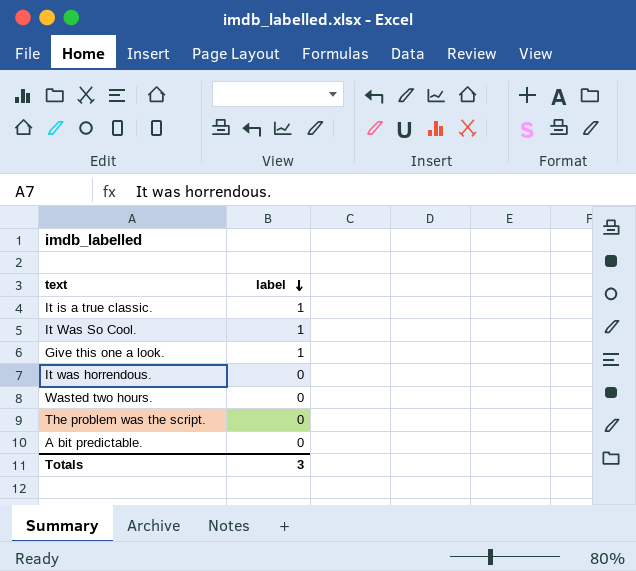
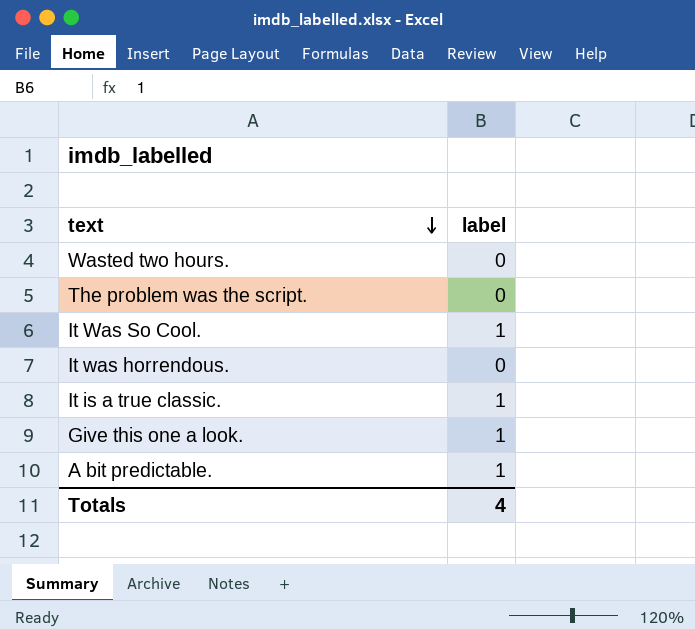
row order: label descending -> text descending
A bit predictable. | label: 0 -> 1
Totals | label: 3 -> 4

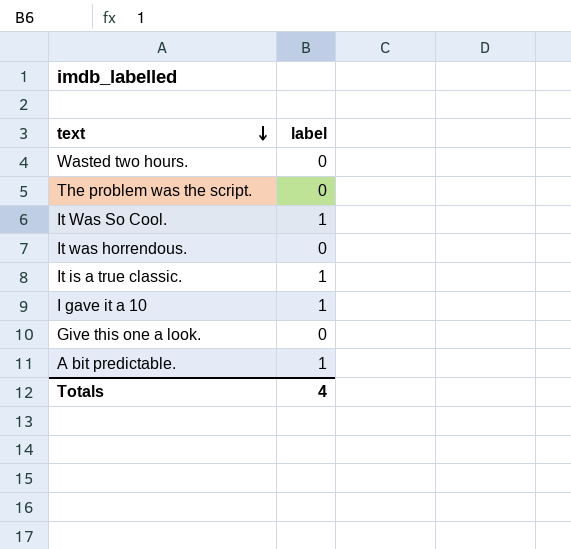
row I gave it a 10: none -> 1
Give this one a look. | label: 1 -> 0

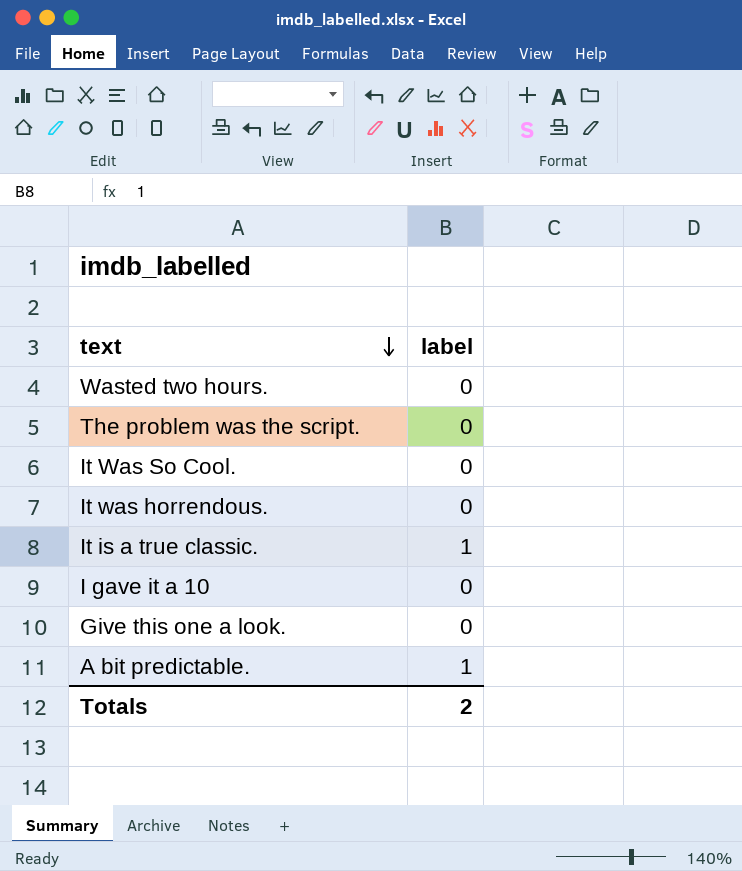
It Was So Cool. | label: 1 -> 0
I gave it a 10 | label: 1 -> 0
Totals | label: 4 -> 2

